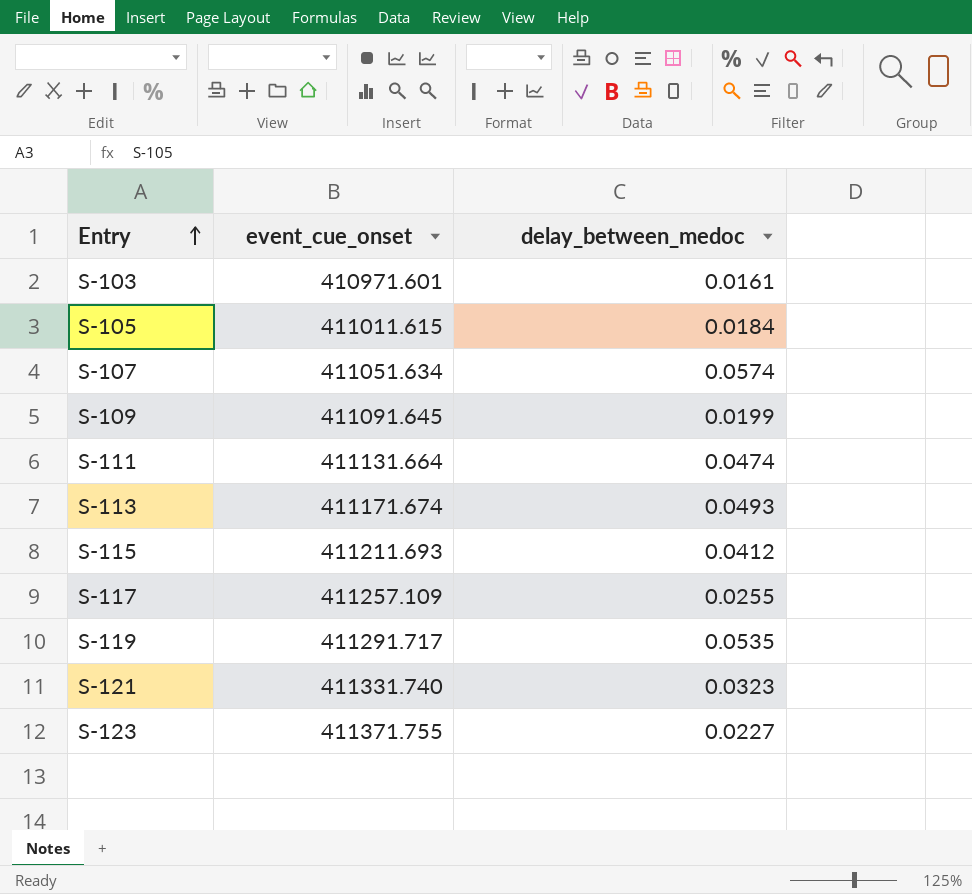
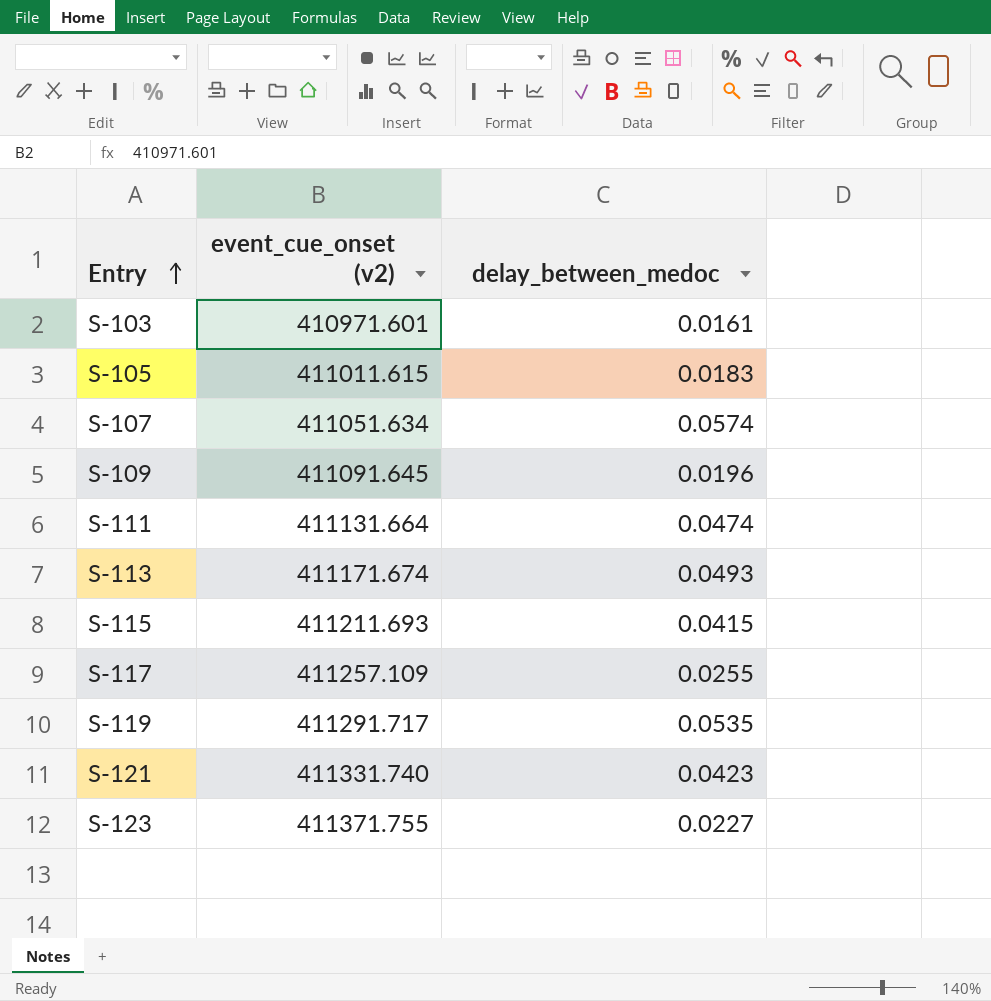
column name: event_cue_onset -> event_cue_onset (v2)
S-105 | delay_between_medoc: 0.0184 -> 0.0183
S-109 | delay_between_medoc: 0.0199 -> 0.0196
S-115 | delay_between_medoc: 0.0412 -> 0.0415
S-121 | delay_between_medoc: 0.0323 -> 0.0423

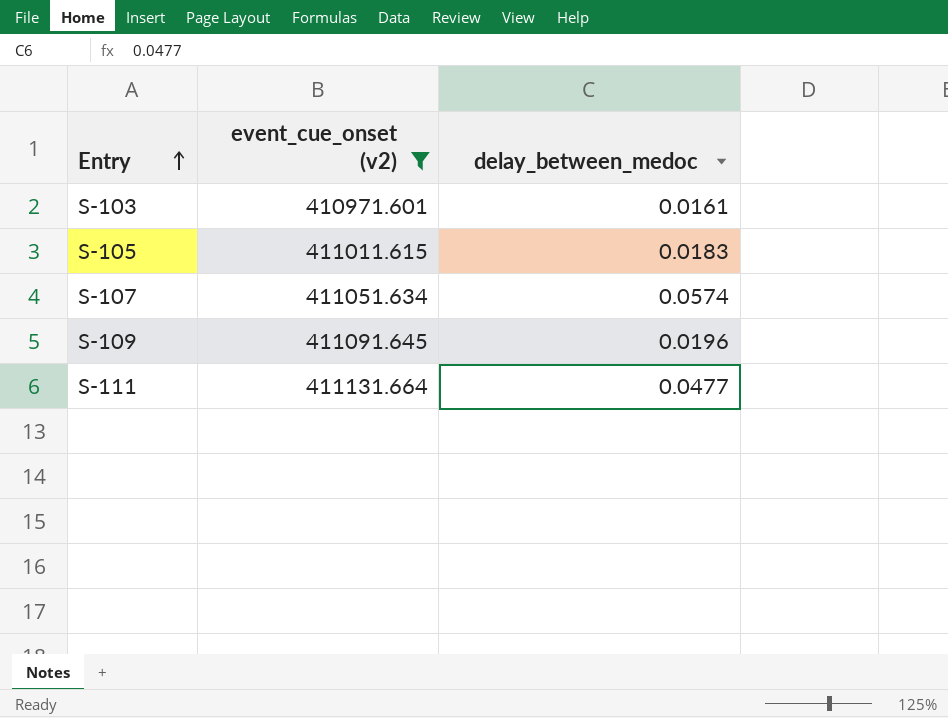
filter: none -> event_cue_onset (v2) <= 411131.664
S-111 | delay_between_medoc: 0.0474 -> 0.0477

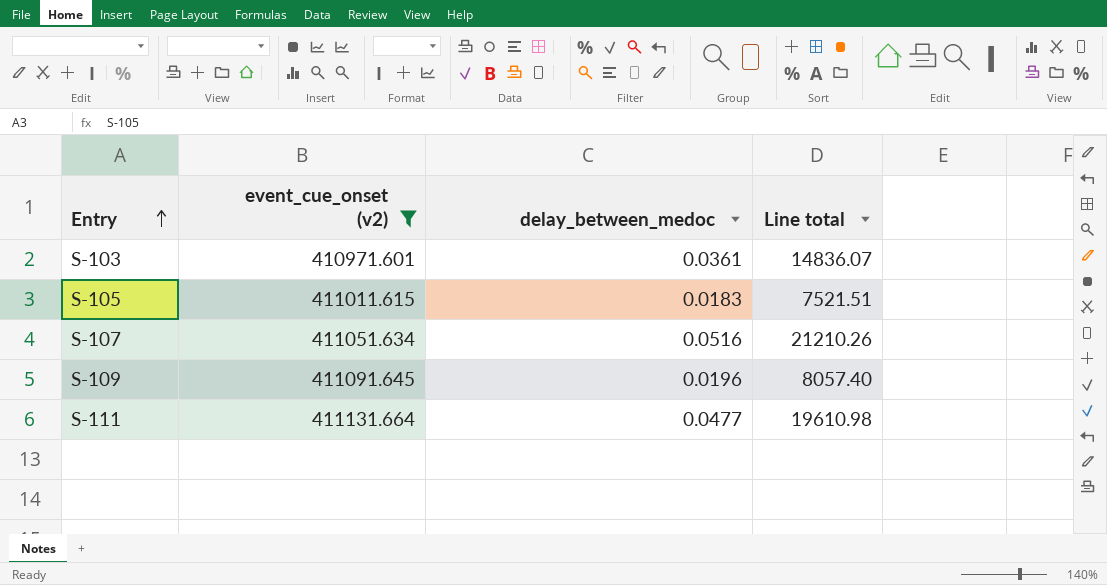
column Line total | formula: none -> [event_cue_onset (v2)] * [delay_between_medoc]
S-103 | delay_between_medoc: 0.0161 -> 0.0361
S-107 | delay_between_medoc: 0.0574 -> 0.0516

